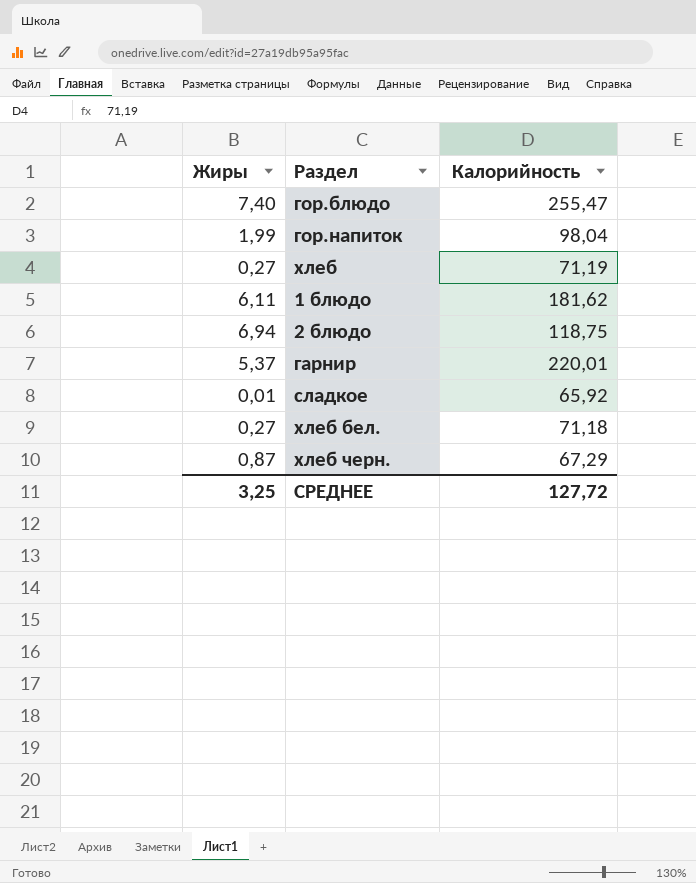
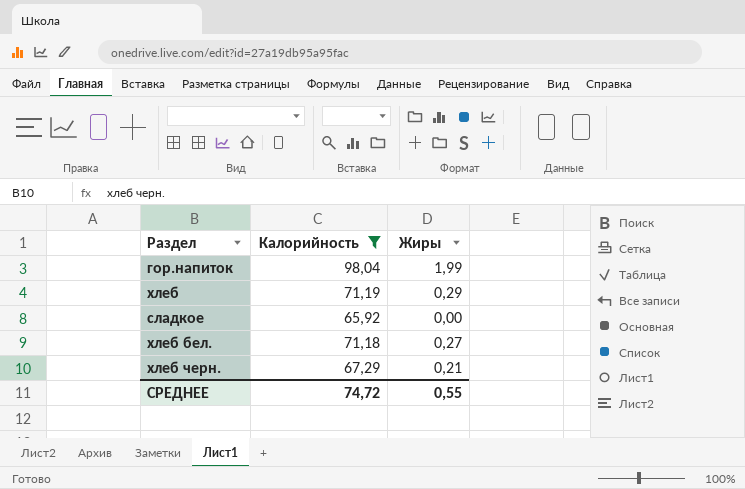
filter: none -> Калорийность <= 98,04
column Жиры | position: 1 -> 3
хлеб | Жиры: 0,27 -> 0,29
сладкое | Жиры: 0,01 -> 0,00
хлеб черн. | Жиры: 0,87 -> 0,21
СРЕДНЕЕ | Калорийность: 127,72 -> 74,72
СРЕДНЕЕ | Жиры: 3,25 -> 0,55

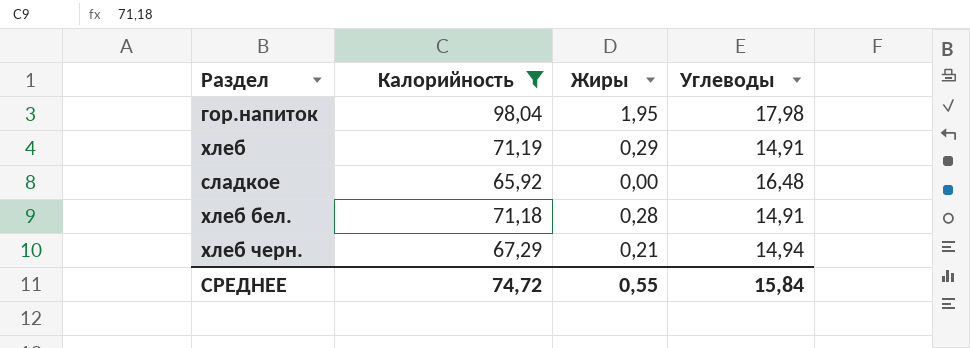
column Углеводы | position: none -> 4
гор.напиток | Жиры: 1,99 -> 1,95
хлеб бел. | Жиры: 0,27 -> 0,28

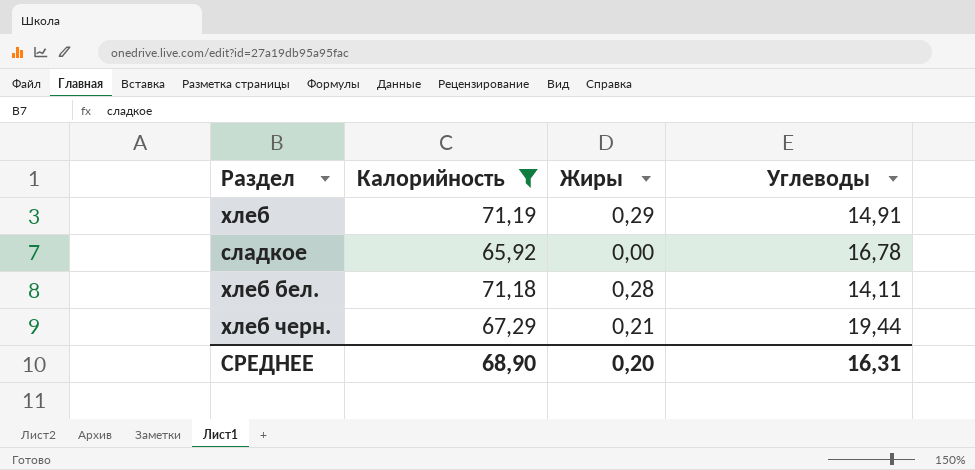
row гор.напиток: 98,04 | 1,95 | 17,98 -> none
сладкое | Углеводы: 16,48 -> 16,78
хлеб бел. | Углеводы: 14,91 -> 14,11
хлеб черн. | Углеводы: 14,94 -> 19,44
СРЕДНЕЕ | Калорийность: 74,72 -> 68,90
СРЕДНЕЕ | Жиры: 0,55 -> 0,20
СРЕДНЕЕ | Углеводы: 15,84 -> 16,31

